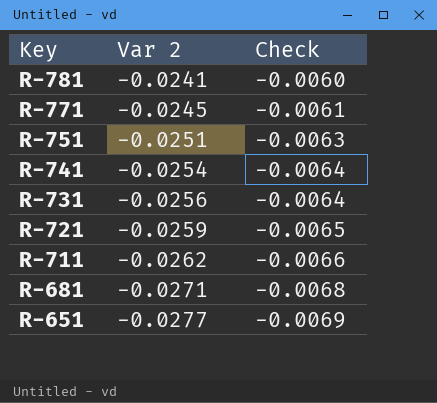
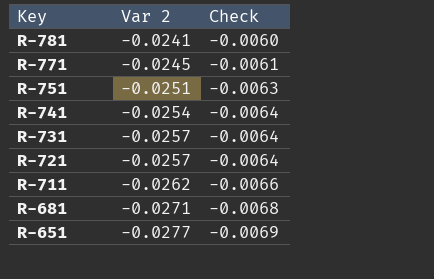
R-731 | Var 2: -0.0256 -> -0.0257
R-721 | Var 2: -0.0259 -> -0.0257
R-721 | Check: -0.0065 -> -0.0064

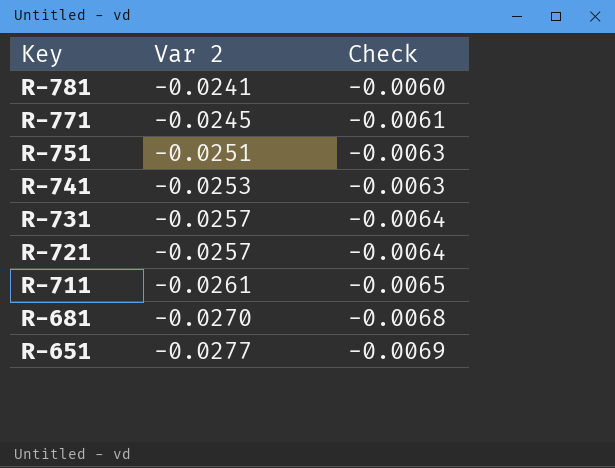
R-741 | Var 2: -0.0254 -> -0.0253
R-741 | Check: -0.0064 -> -0.0063
R-711 | Var 2: -0.0262 -> -0.0261
R-711 | Check: -0.0066 -> -0.0065
R-681 | Var 2: -0.0271 -> -0.0270

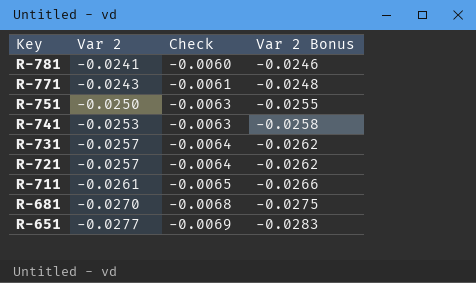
column Var 2 Bonus | formula: none -> [Var 2] * 1.02
R-771 | Var 2: -0.0245 -> -0.0243
R-751 | Var 2: -0.0251 -> -0.0250

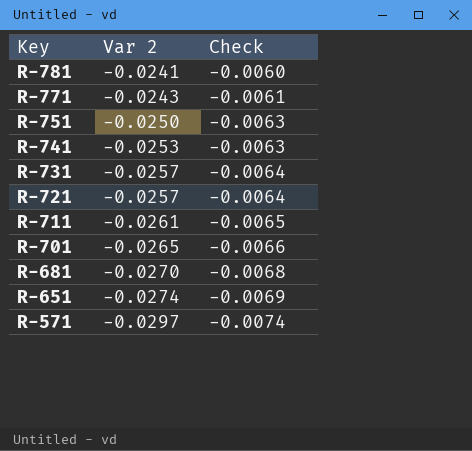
column Var 2 Bonus | formula: [Var 2] * 1.02 -> none
row R-701: none -> -0.0265 | -0.0066
R-651 | Var 2: -0.0277 -> -0.0274
row R-571: none -> -0.0297 | -0.0074

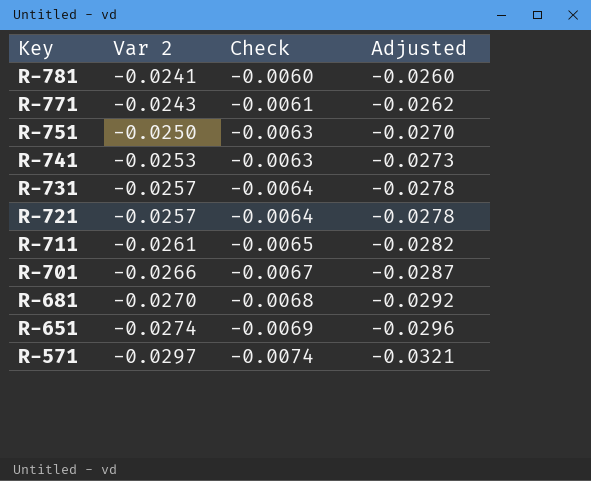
column Adjusted | formula: none -> [Var 2] * 1.08
R-701 | Var 2: -0.0265 -> -0.0266
R-701 | Check: -0.0066 -> -0.0067

